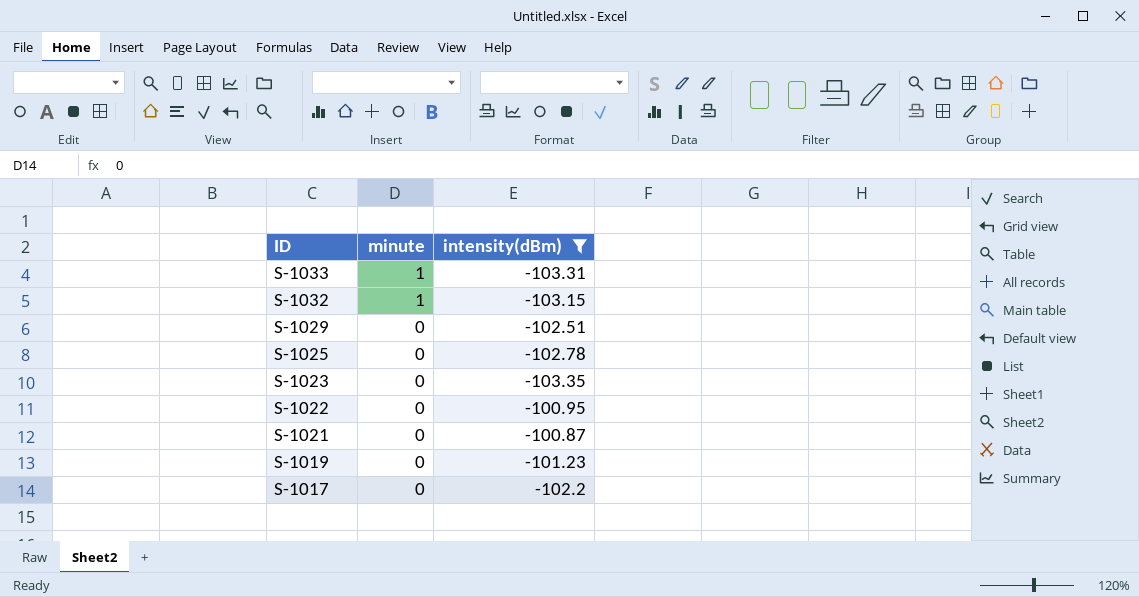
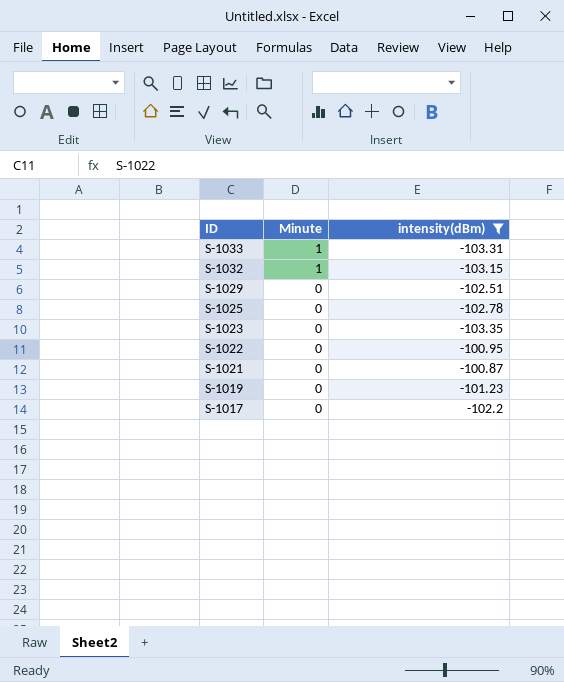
column name: minute -> Minute

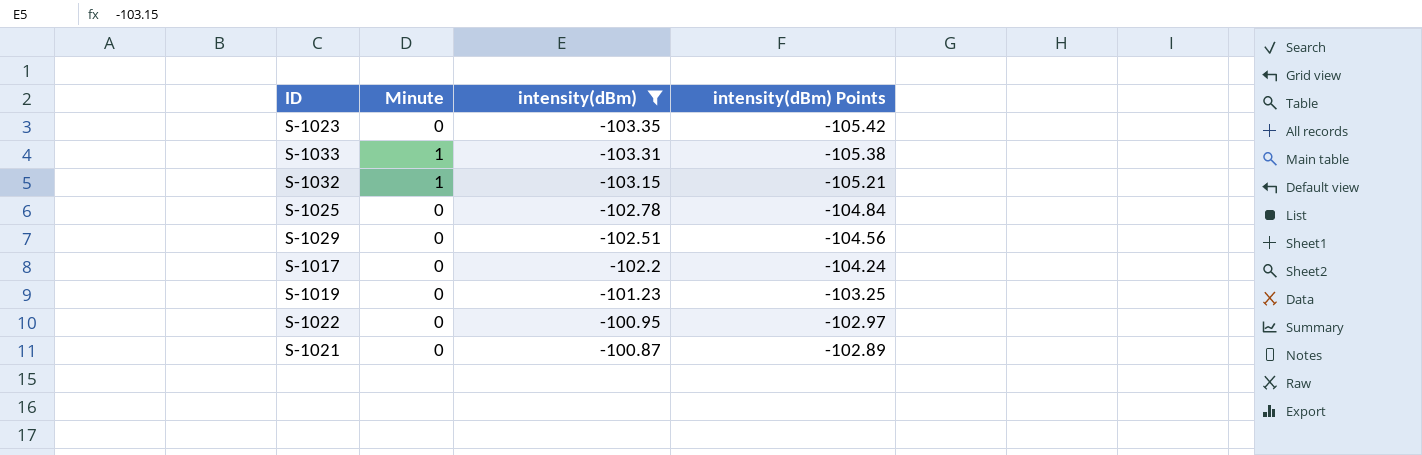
row order: ID descending -> intensity(dBm) ascending
column intensity(dBm) Points | formula: none -> [intensity(dBm)] * 1.02

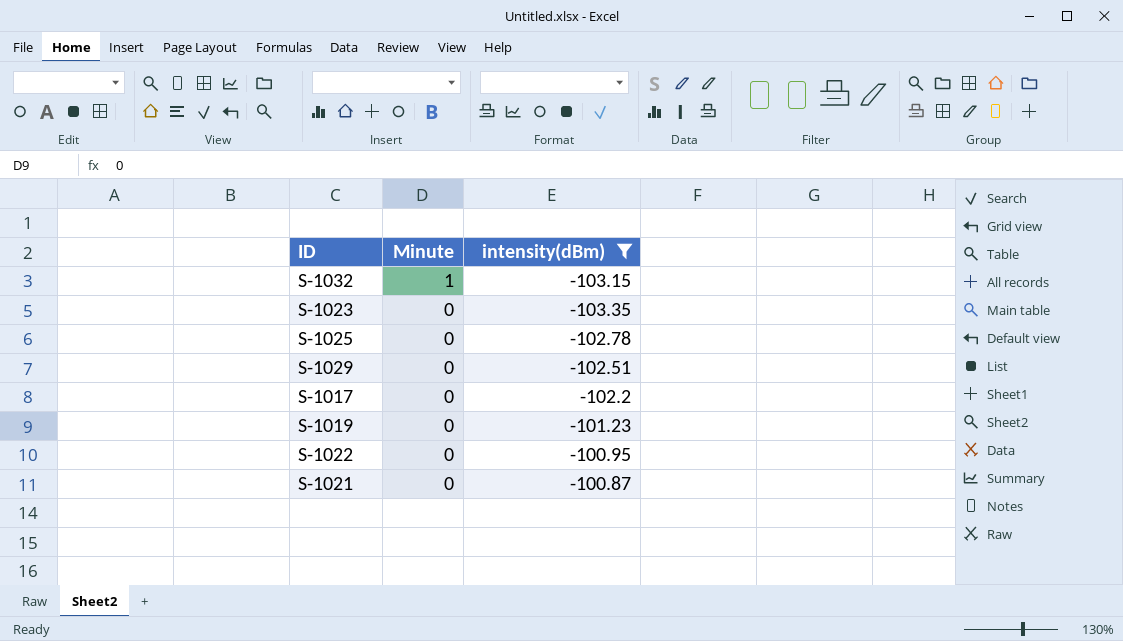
row order: intensity(dBm) ascending -> Minute descending
column intensity(dBm) Points | formula: [intensity(dBm)] * 1.02 -> none
row S-1033: 1 | -103.31 | -105.38 -> none

